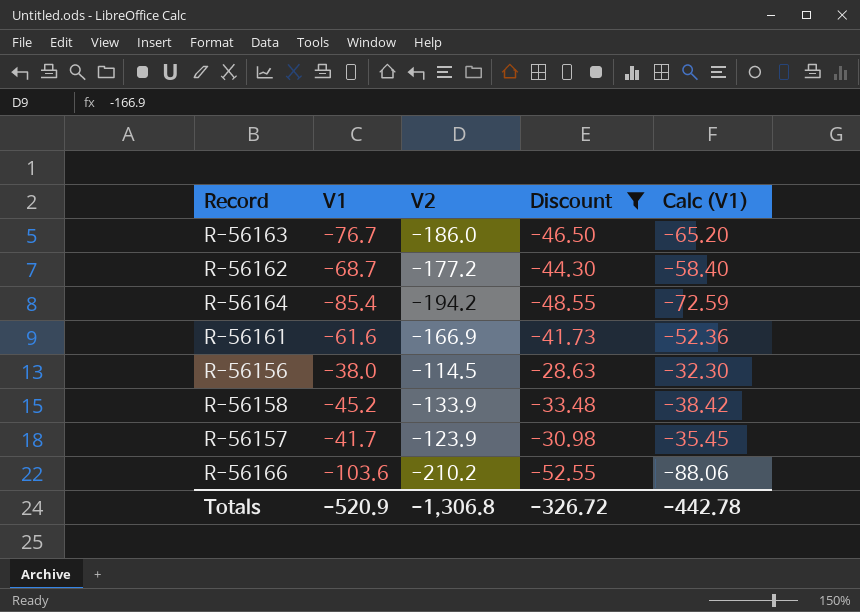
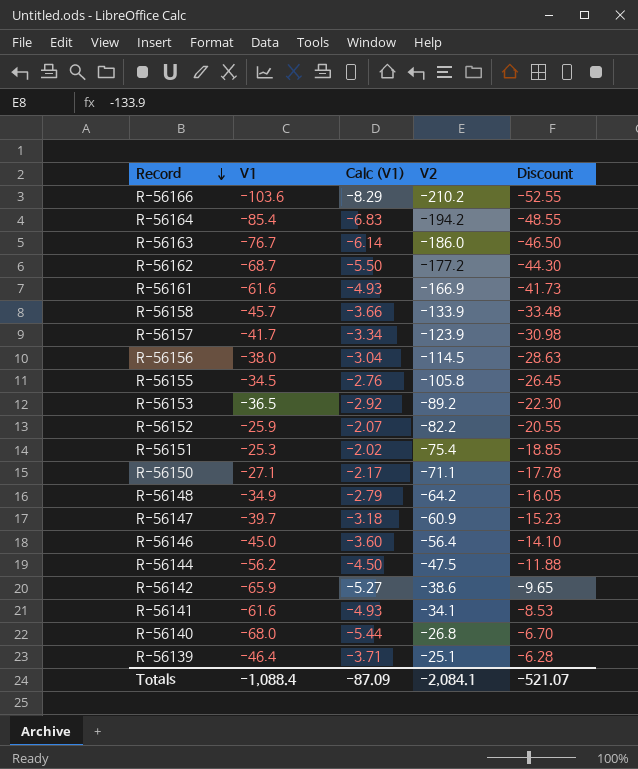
filter: Discount <= -28.63 -> none
row order: none -> Record descending
column Calc (V1) | formula: [V1] * 0.85 -> [V1] * 0.08
column Calc (V1) | position: 5 -> 3
R-56158 | V1: -45.2 -> -45.7
Totals | V1: -520.9 -> -1,088.4
Totals | Calc (V1): -442.78 -> -87.09
Totals | V2: -1,306.8 -> -2,084.1
Totals | Discount: -326.72 -> -521.07

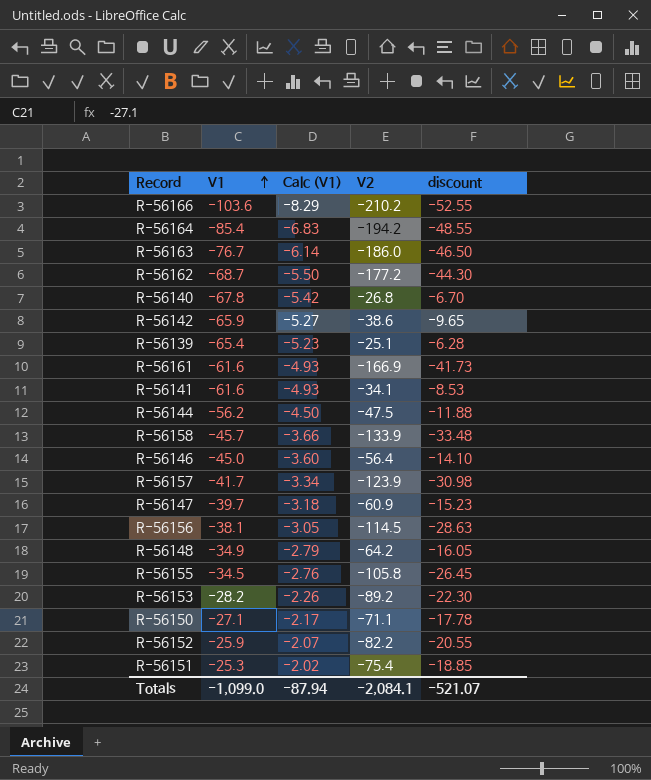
row order: Record descending -> V1 ascending
column name: Discount -> discount
R-56140 | V1: -68.0 -> -67.8
R-56140 | Calc (V1): -5.44 -> -5.42
R-56139 | V1: -46.4 -> -65.4
R-56139 | Calc (V1): -3.71 -> -5.23
R-56156 | V1: -38.0 -> -38.1
R-56156 | Calc (V1): -3.04 -> -3.05
R-56153 | V1: -36.5 -> -28.2
R-56153 | Calc (V1): -2.92 -> -2.26
Totals | V1: -1,088.4 -> -1,099.0
Totals | Calc (V1): -87.09 -> -87.94

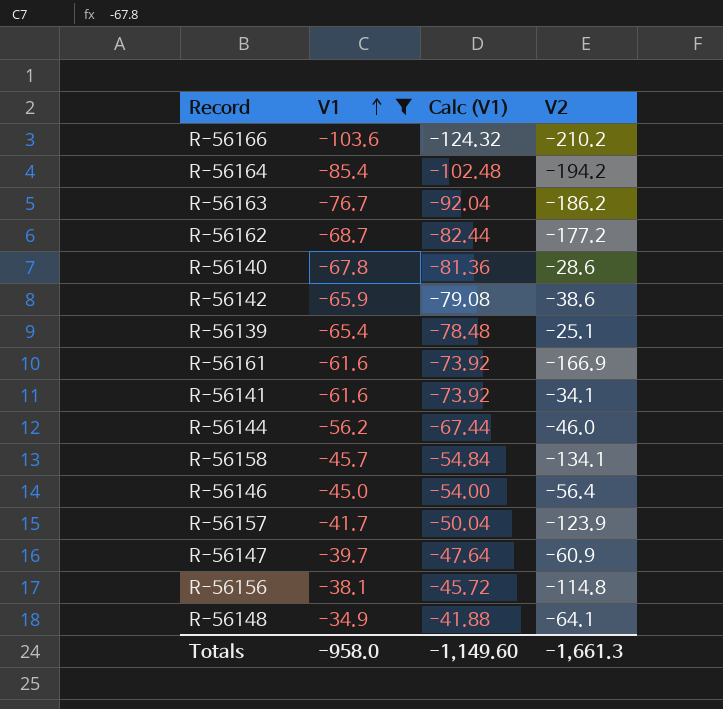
filter: none -> V1 <= -34.9
column discount | formula: [V2] * 0.25 -> none
column Calc (V1) | formula: [V1] * 0.08 -> [V1] * 1.2
R-56163 | V2: -186.0 -> -186.2
R-56140 | V2: -26.8 -> -28.6
R-56144 | V2: -47.5 -> -46.0
R-56158 | V2: -133.9 -> -134.1
R-56156 | V2: -114.5 -> -114.8
R-56148 | V2: -64.2 -> -64.1
Totals | V1: -1,099.0 -> -958.0
Totals | Calc (V1): -87.94 -> -1,149.60
Totals | V2: -2,084.1 -> -1,661.3

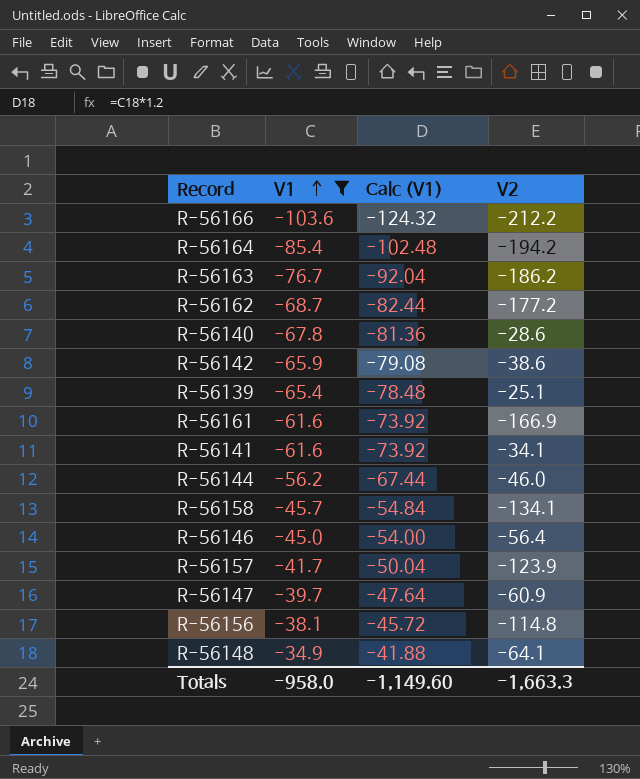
R-56166 | V2: -210.2 -> -212.2
Totals | V2: -1,661.3 -> -1,663.3

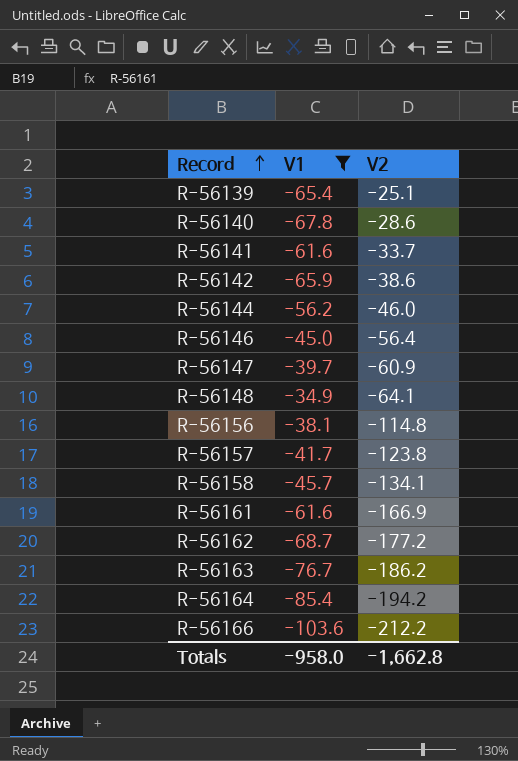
row order: V1 ascending -> Record ascending
column Calc (V1) | formula: [V1] * 1.2 -> none
R-56141 | V2: -34.1 -> -33.7
R-56157 | V2: -123.9 -> -123.8
Totals | V2: -1,663.3 -> -1,662.8

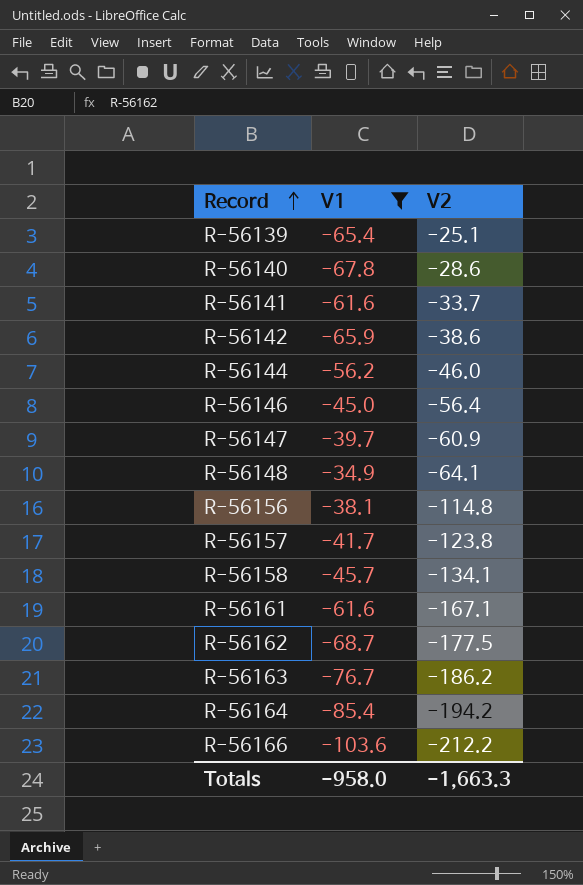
R-56161 | V2: -166.9 -> -167.1
R-56162 | V2: -177.2 -> -177.5
Totals | V2: -1,662.8 -> -1,663.3

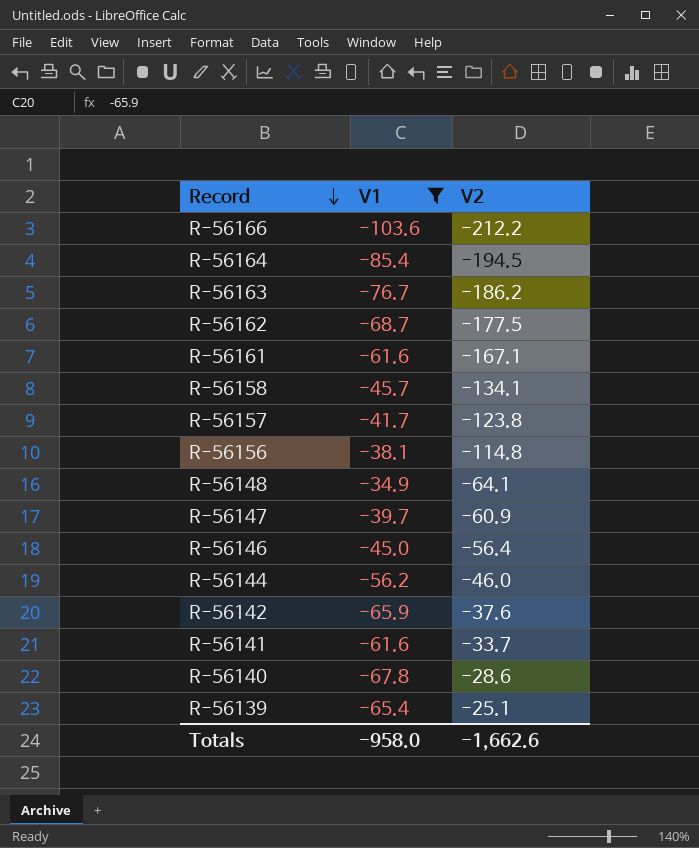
row order: Record ascending -> Record descending
R-56164 | V2: -194.2 -> -194.5
R-56142 | V2: -38.6 -> -37.6
Totals | V2: -1,663.3 -> -1,662.6

